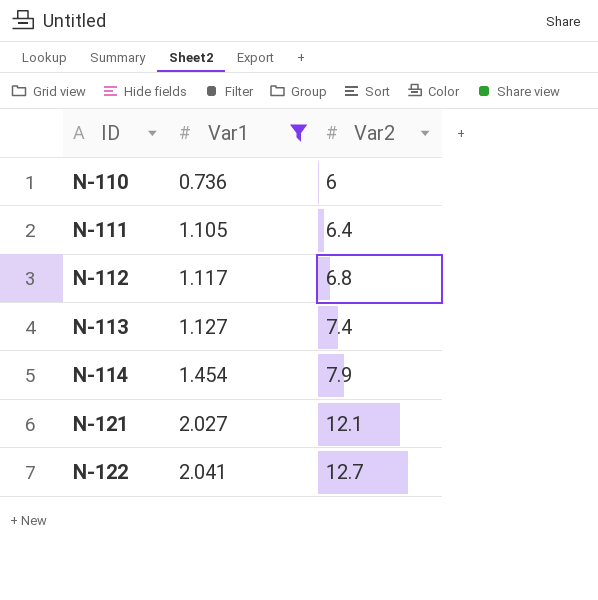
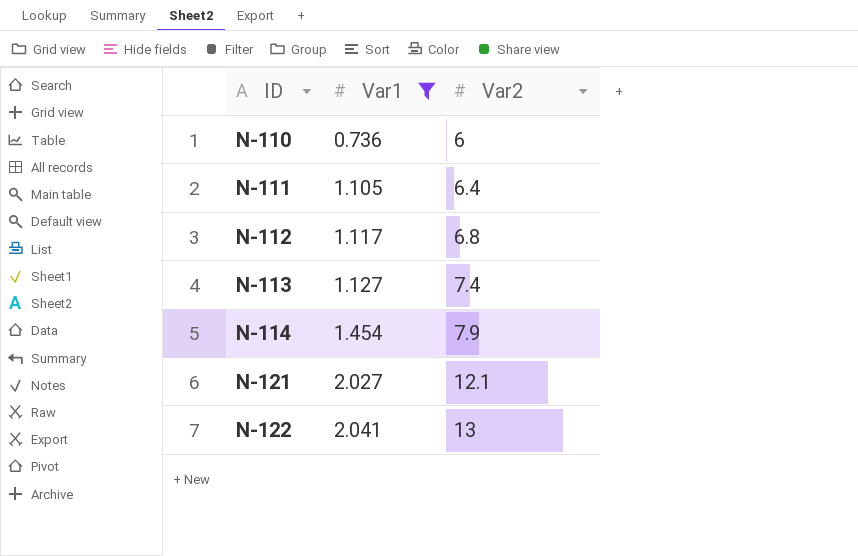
N-122 | Var2: 12.7 -> 13

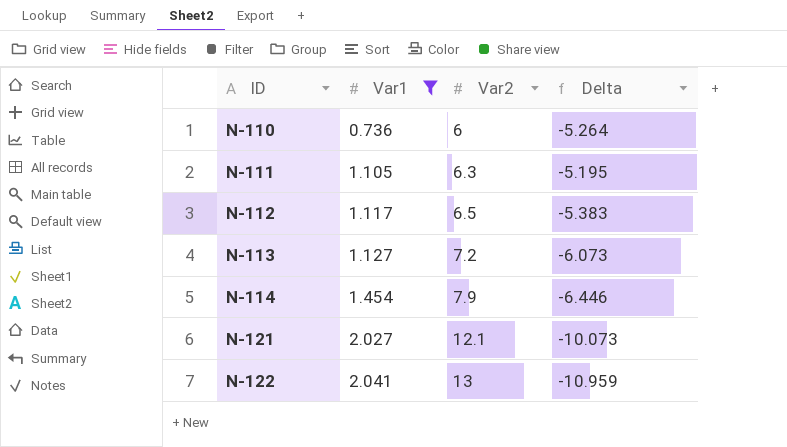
column Delta | formula: none -> [Var1] - [Var2]
N-111 | Var2: 6.4 -> 6.3
N-112 | Var2: 6.8 -> 6.5
N-113 | Var2: 7.4 -> 7.2

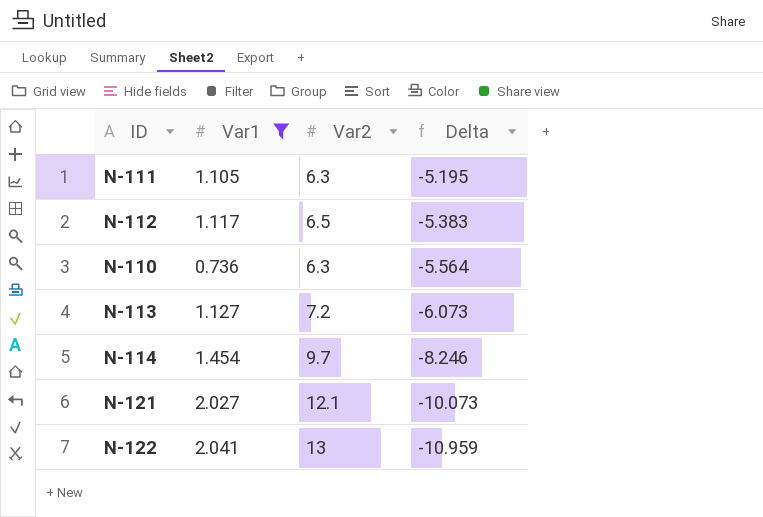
row order: ID ascending -> Delta descending
N-110 | Var2: 6 -> 6.3
N-110 | Delta: -5.264 -> -5.564
N-114 | Var2: 7.9 -> 9.7
N-114 | Delta: -6.446 -> -8.246

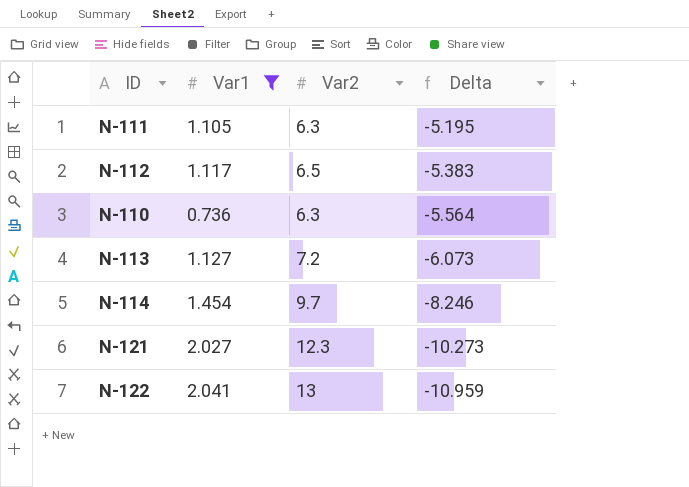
N-121 | Var2: 12.1 -> 12.3
N-121 | Delta: -10.073 -> -10.273

